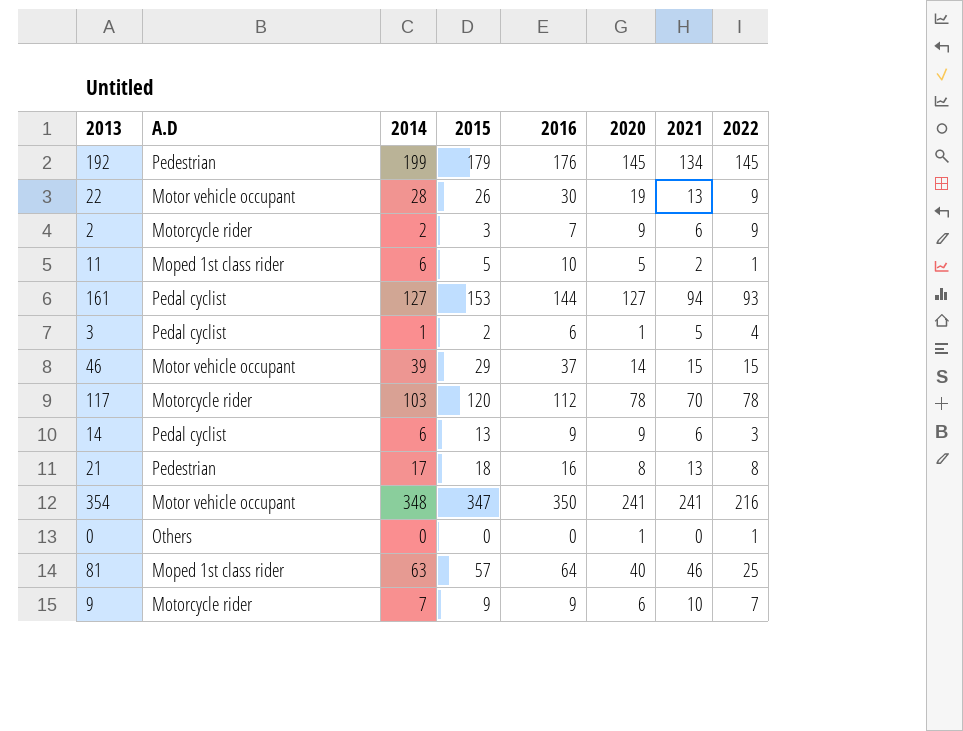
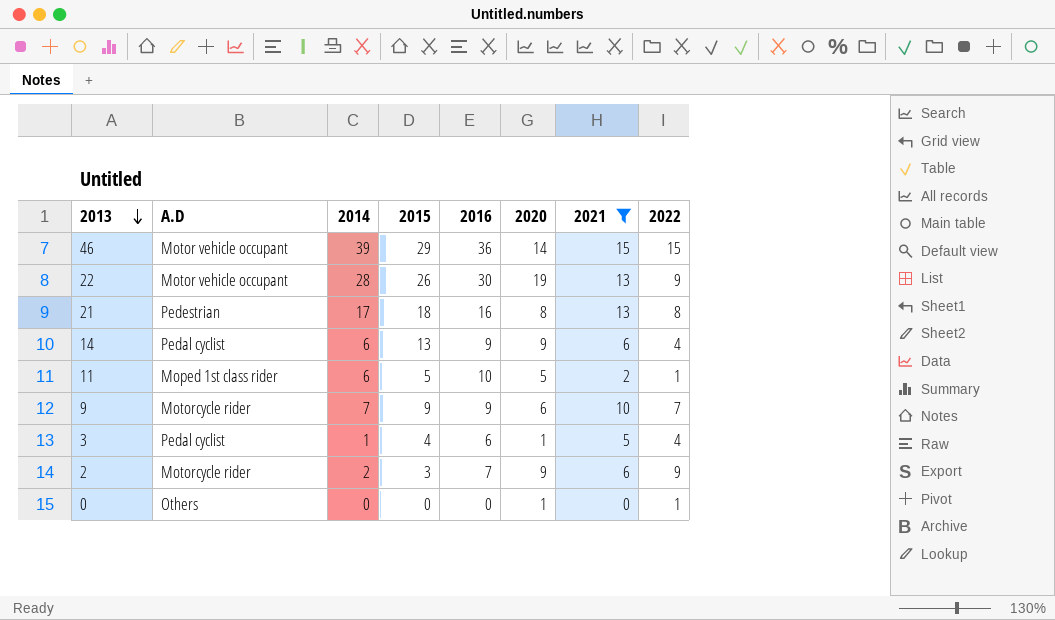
filter: none -> 2021 <= 15
row order: none -> 2013 descending
46 | 2016: 37 -> 36
14 | 2022: 3 -> 4
3 | 2015: 2 -> 4

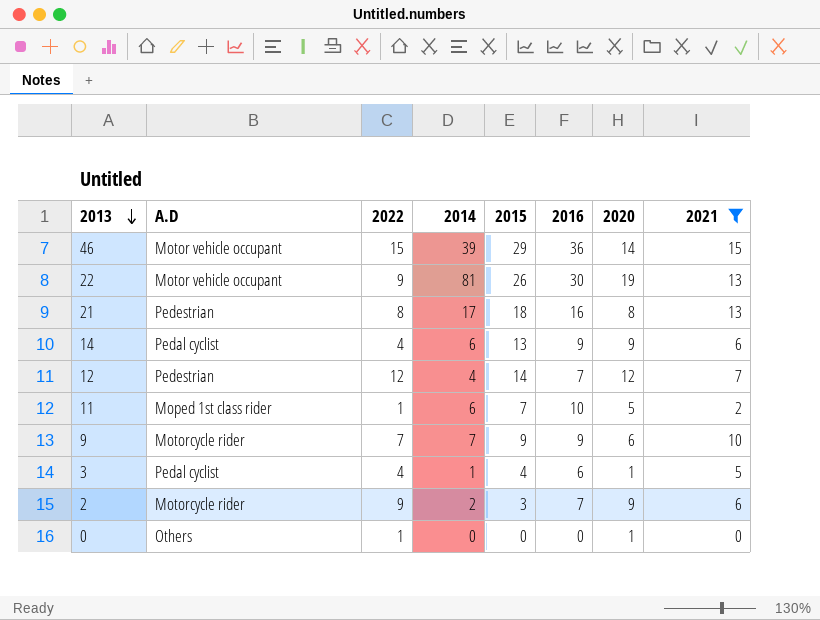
column 2022 | position: 8 -> 3
22 | 2014: 28 -> 81
row 12: none -> Pedestrian | 12 | 4 | 14 | 7 | 12 | 7
11 | 2015: 5 -> 7

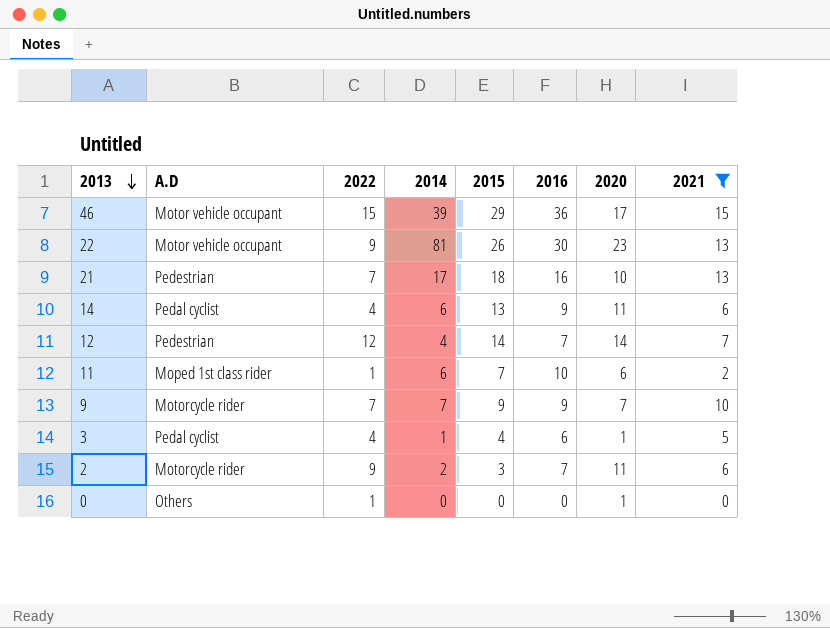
46 | 2020: 14 -> 17
22 | 2020: 19 -> 23
21 | 2022: 8 -> 7
21 | 2020: 8 -> 10
14 | 2020: 9 -> 11
12 | 2020: 12 -> 14
11 | 2020: 5 -> 6
9 | 2020: 6 -> 7
2 | 2020: 9 -> 11

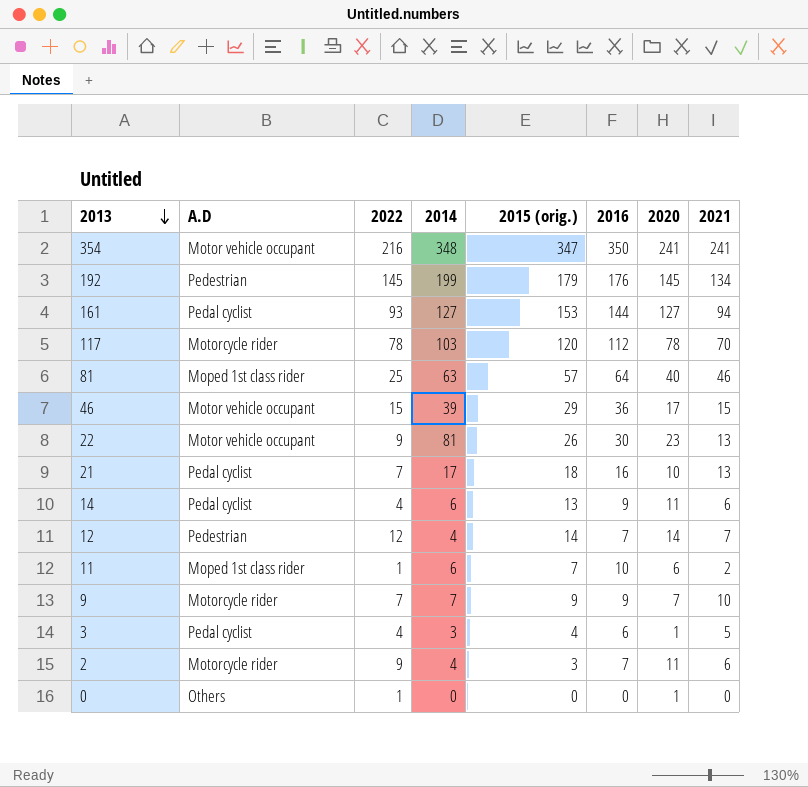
filter: 2021 <= 15 -> none
column name: 2015 -> 2015 (orig.)
21 | A.D: Pedestrian -> Pedal cyclist
3 | 2014: 1 -> 3
2 | 2014: 2 -> 4

